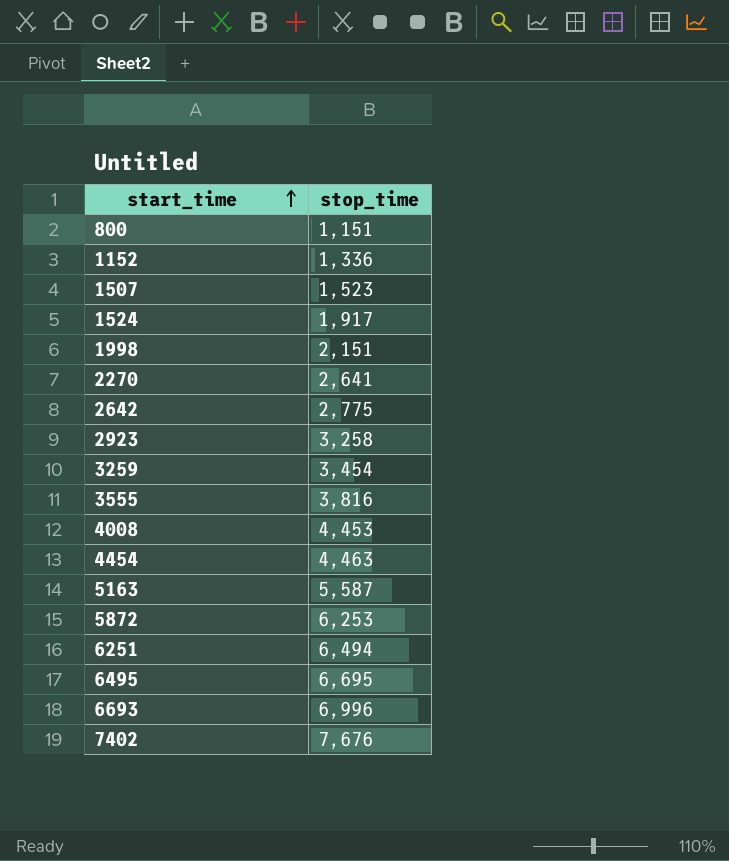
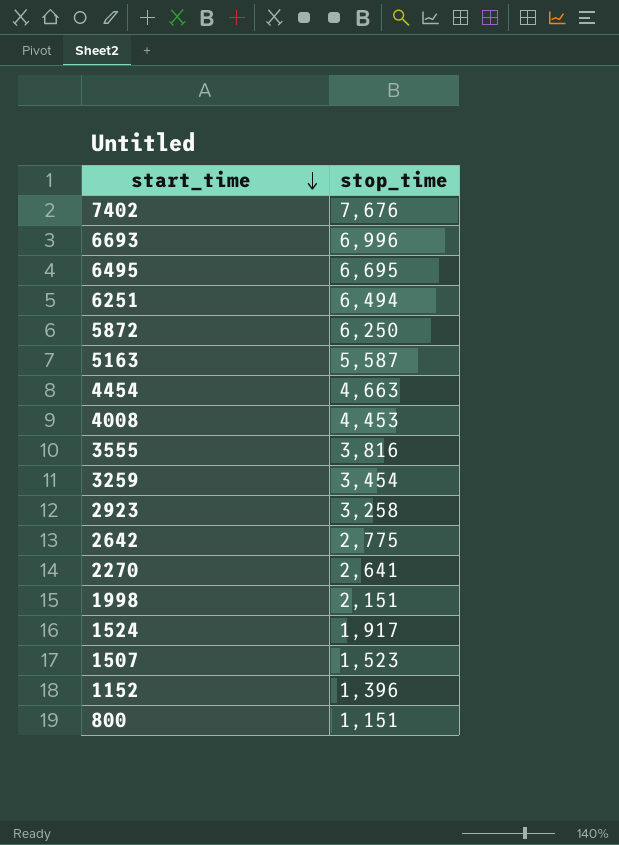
row order: start_time ascending -> start_time descending
5872 | stop_time: 6,253 -> 6,250
4454 | stop_time: 4,463 -> 4,663
1152 | stop_time: 1,336 -> 1,396

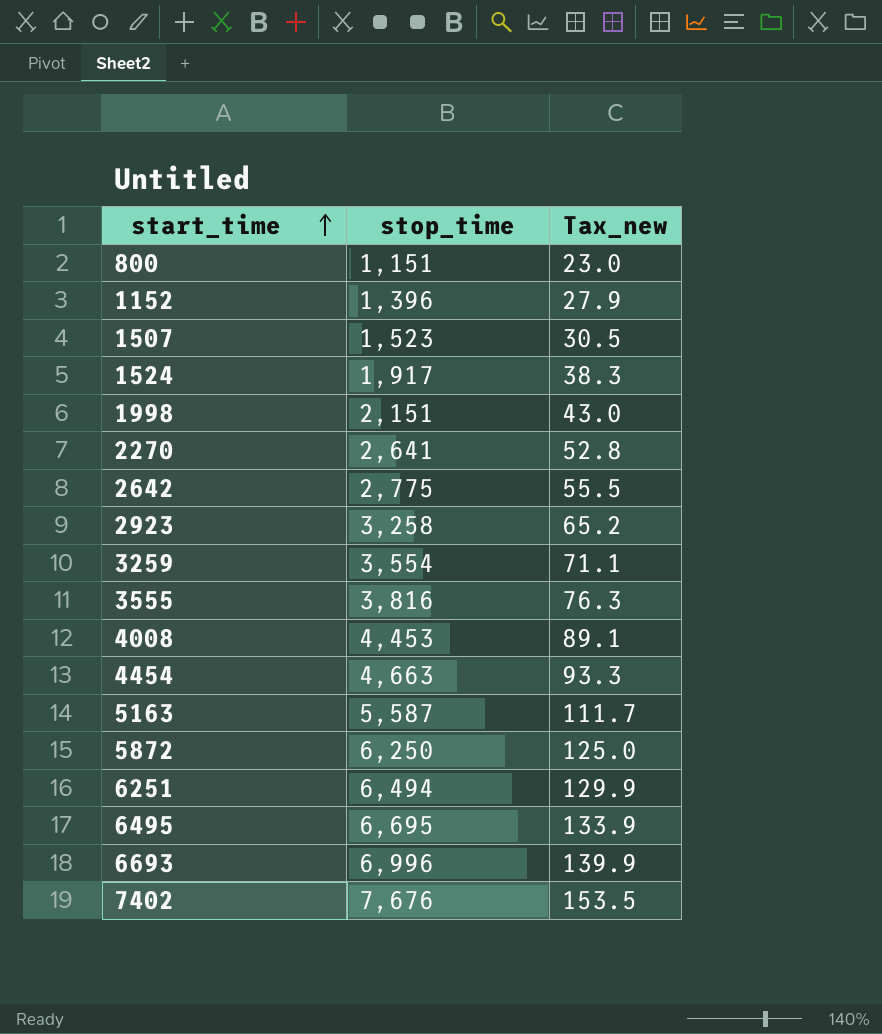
row order: start_time descending -> start_time ascending
column Tax_new | formula: none -> [stop_time] * 0.02
3259 | stop_time: 3,454 -> 3,554

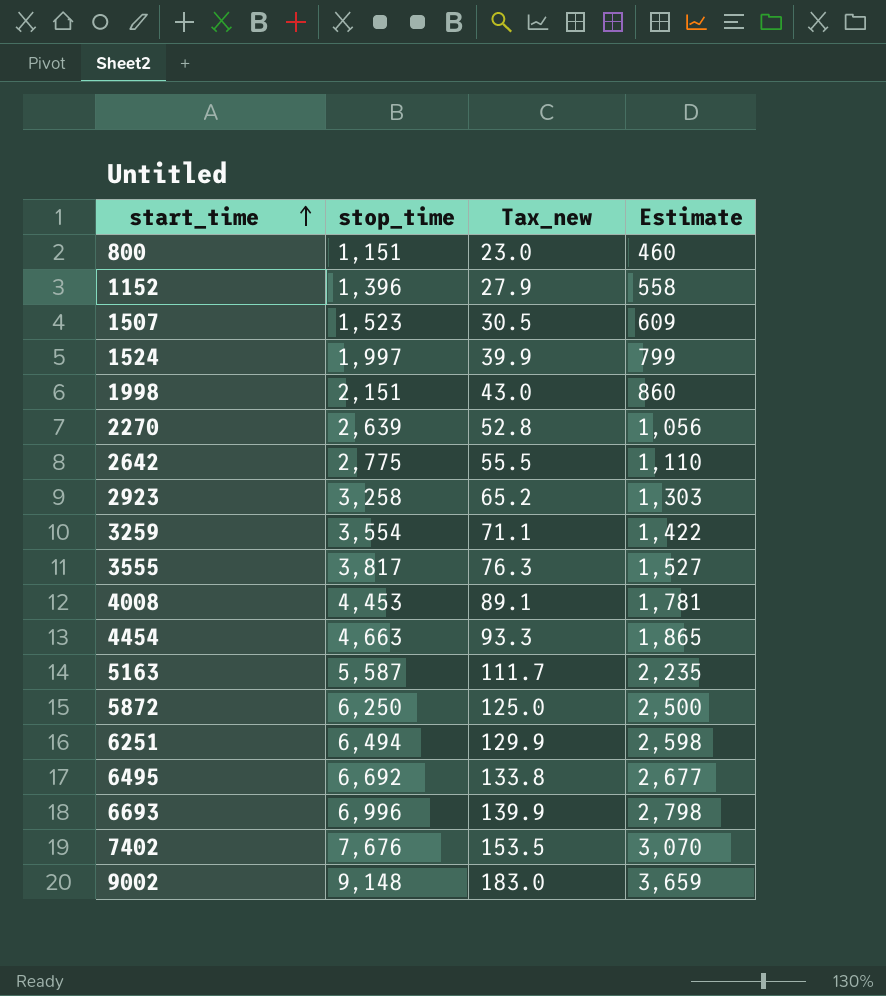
column Estimate | formula: none -> [stop_time] * 0.4
1524 | stop_time: 1,917 -> 1,997
1524 | Tax_new: 38.3 -> 39.9
2270 | stop_time: 2,641 -> 2,639
3555 | stop_time: 3,816 -> 3,817
6495 | stop_time: 6,695 -> 6,692
6495 | Tax_new: 133.9 -> 133.8
row 9002: none -> 9,148 | 183.0 | 3,659

